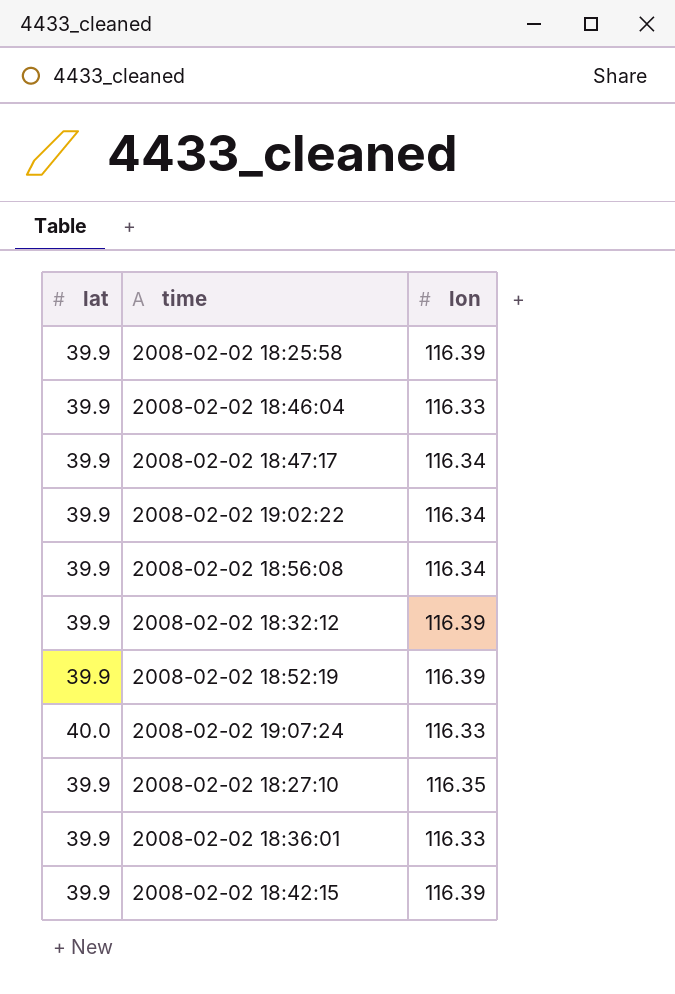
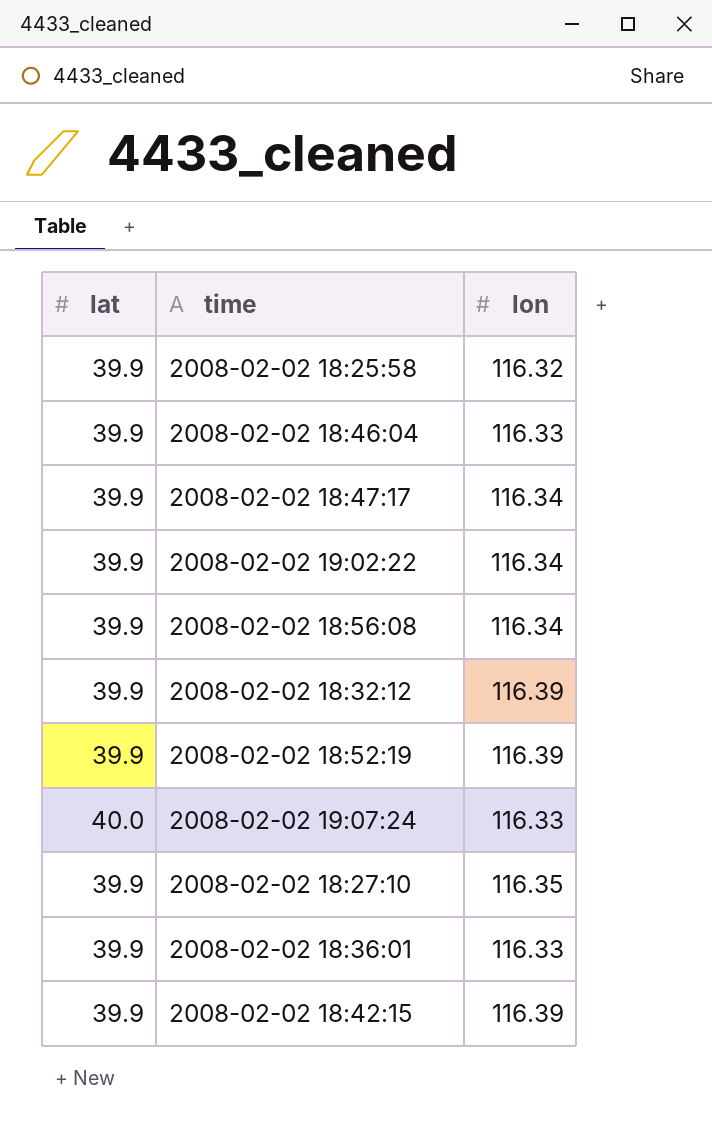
2008-02-02 18:25:58 | lon: 116.39 -> 116.32

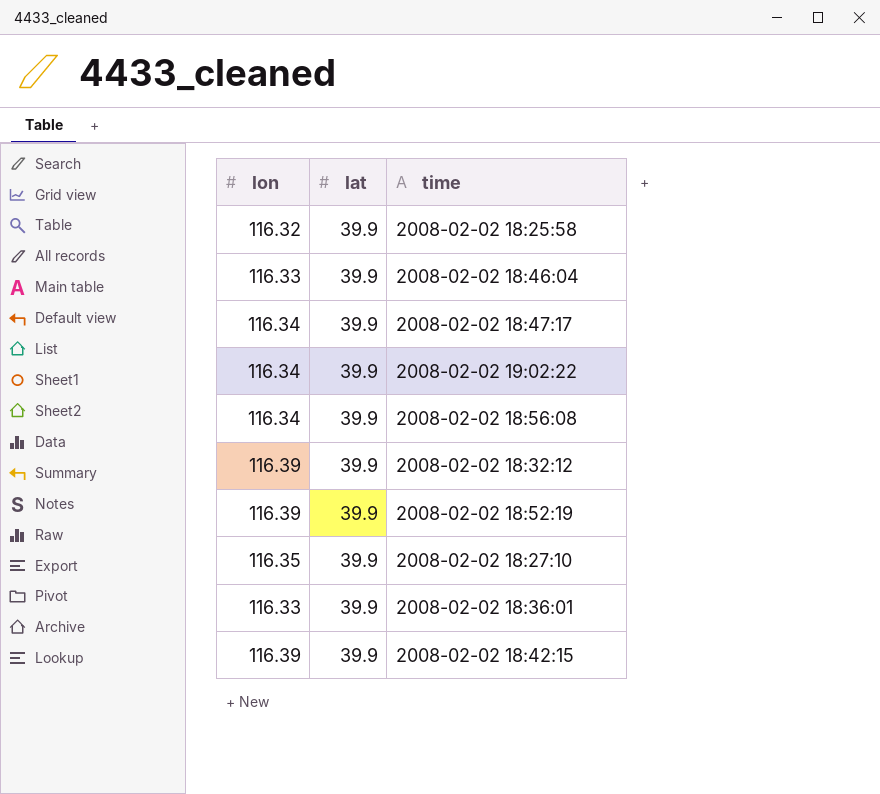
column lon | position: 3 -> 1
row 2008-02-02 19:07:24: 40.0 | 116.33 -> none

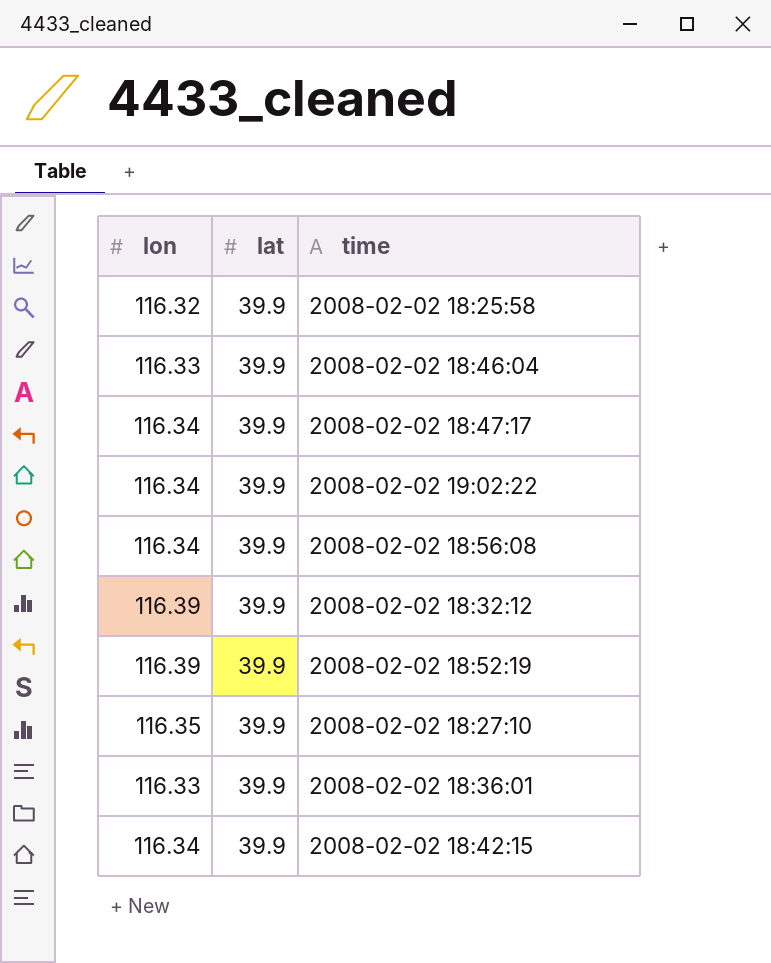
2008-02-02 18:42:15 | lon: 116.39 -> 116.34

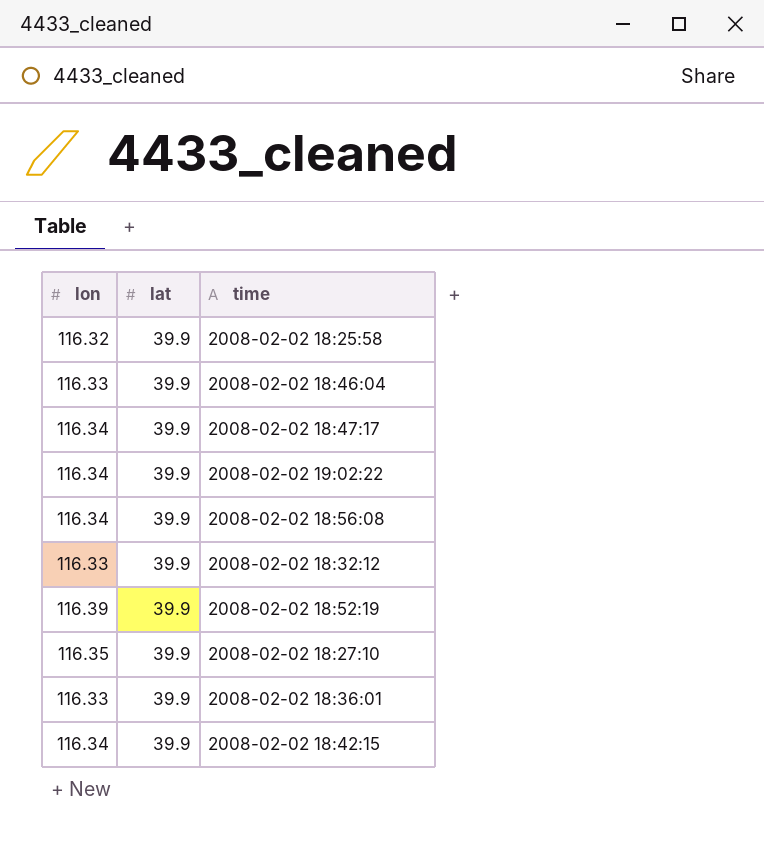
2008-02-02 18:32:12 | lon: 116.39 -> 116.33

